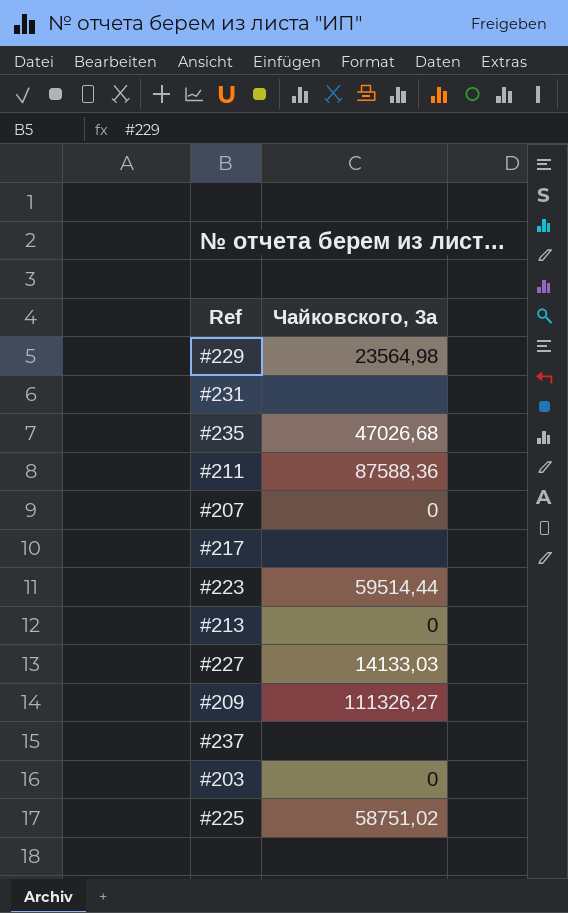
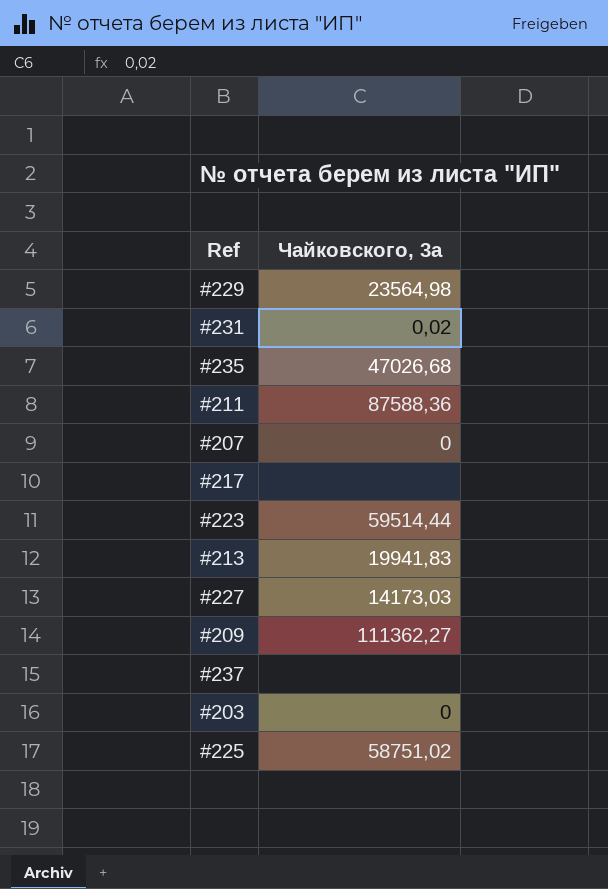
#231 | Чайковского, 3а: none -> 0,02
#213 | Чайковского, 3а: 0 -> 19941,83
#227 | Чайковского, 3а: 14133,03 -> 14173,03
#209 | Чайковского, 3а: 111326,27 -> 111362,27

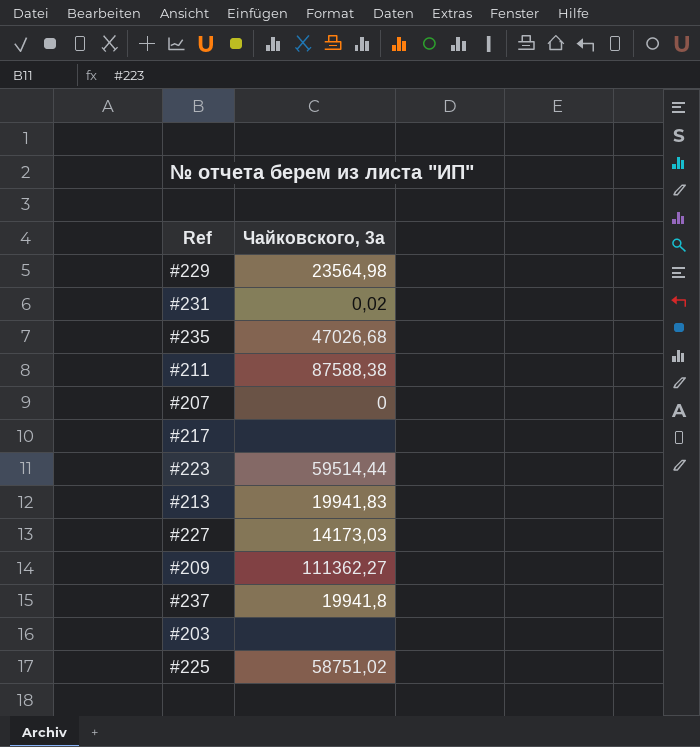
#211 | Чайковского, 3а: 87588,36 -> 87588,38
#237 | Чайковского, 3а: none -> 19941,8
#203 | Чайковского, 3а: 0 -> none

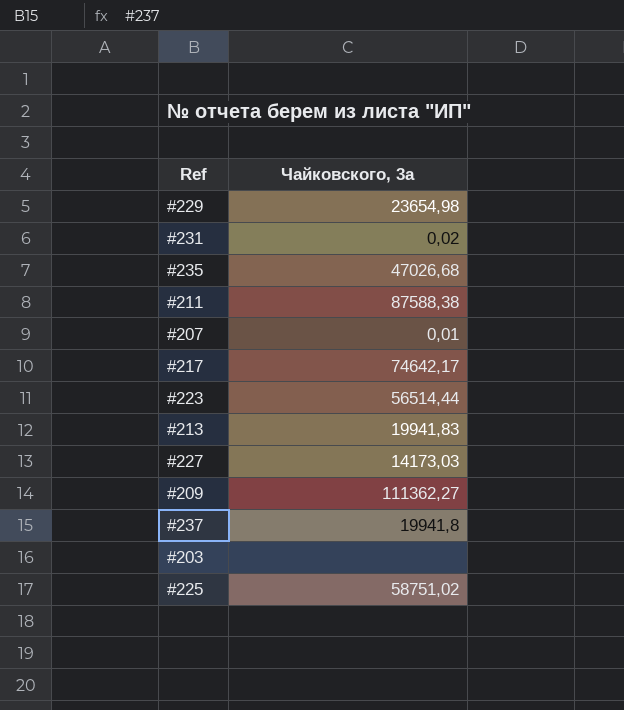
#229 | Чайковского, 3а: 23564,98 -> 23654,98
#207 | Чайковского, 3а: 0 -> 0,01
#217 | Чайковского, 3а: none -> 74642,17
#223 | Чайковского, 3а: 59514,44 -> 56514,44

